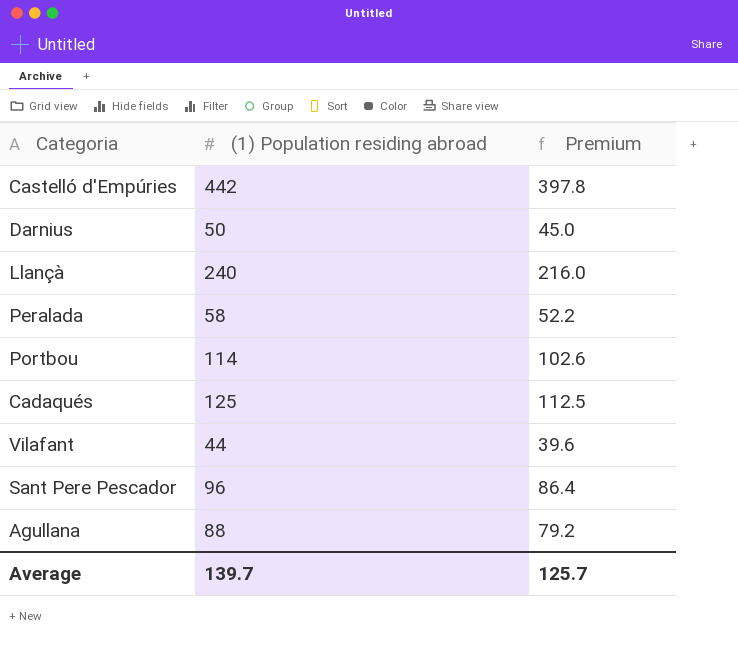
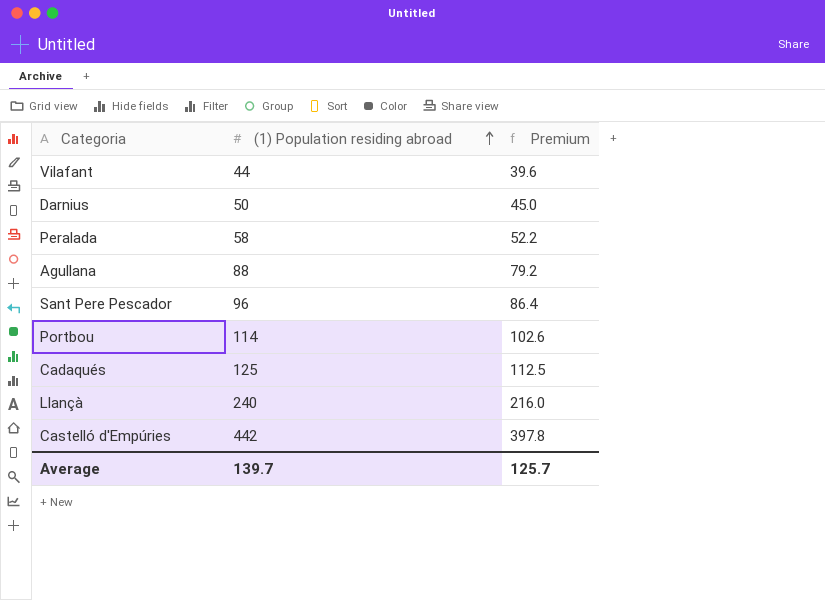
row order: none -> (1) Population residing abroad ascending

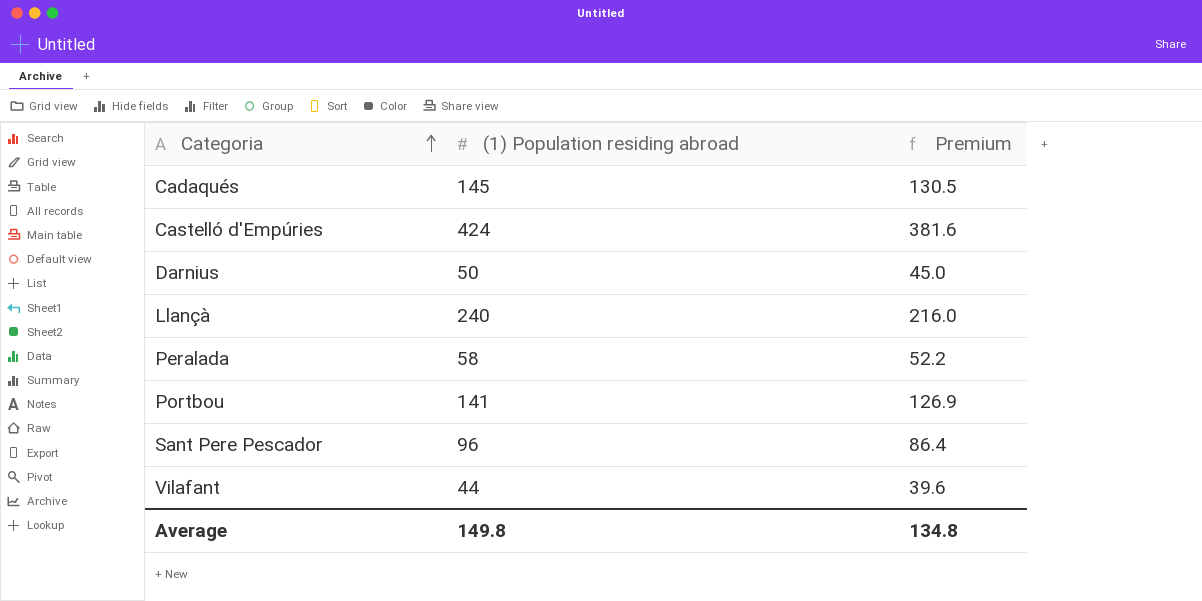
row order: (1) Population residing abroad ascending -> Categoria ascending
row Agullana: 88 | 79.2 -> none
Cadaqués | (1) Population residing abroad: 125 -> 145
Cadaqués | Premium: 112.5 -> 130.5
Castelló d'Empúries | (1) Population residing abroad: 442 -> 424
Castelló d'Empúries | Premium: 397.8 -> 381.6
Portbou | (1) Population residing abroad: 114 -> 141
Portbou | Premium: 102.6 -> 126.9
Average | (1) Population residing abroad: 139.7 -> 149.8
Average | Premium: 125.7 -> 134.8

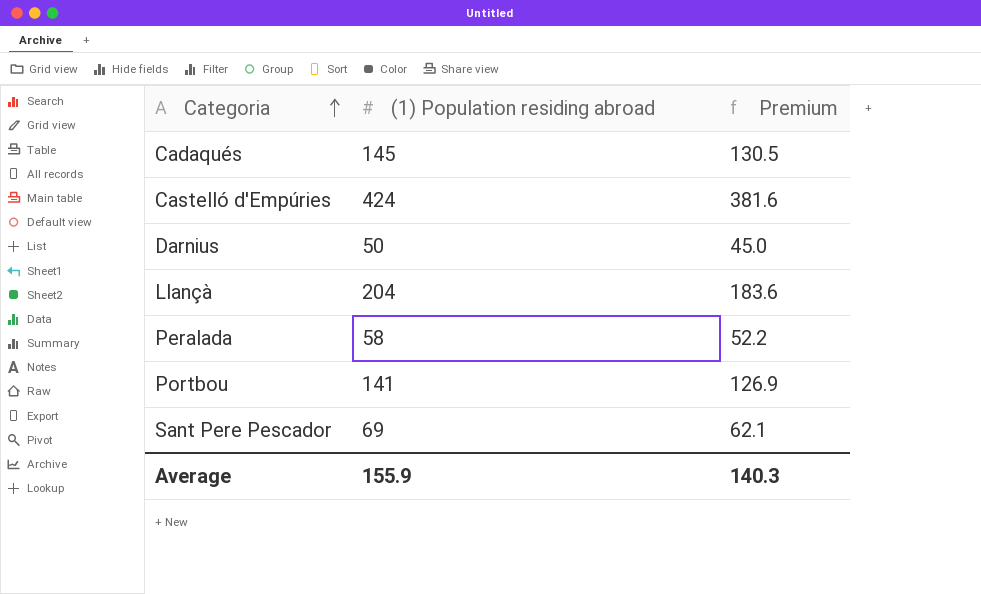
row Vilafant: 44 | 39.6 -> none
Llançà | (1) Population residing abroad: 240 -> 204
Llançà | Premium: 216.0 -> 183.6
Sant Pere Pescador | (1) Population residing abroad: 96 -> 69
Sant Pere Pescador | Premium: 86.4 -> 62.1
Average | (1) Population residing abroad: 149.8 -> 155.9
Average | Premium: 134.8 -> 140.3

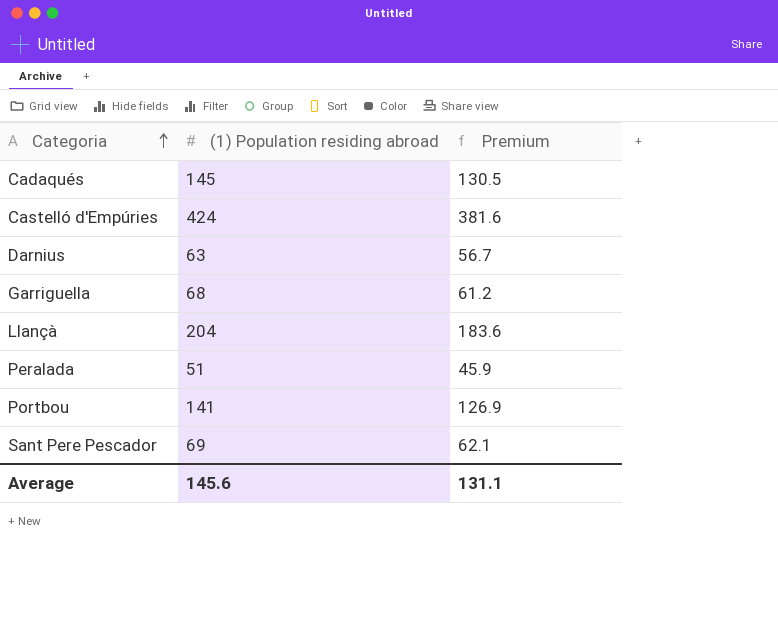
Darnius | (1) Population residing abroad: 50 -> 63
Darnius | Premium: 45.0 -> 56.7
row Garriguella: none -> 68 | 61.2
Peralada | (1) Population residing abroad: 58 -> 51
Peralada | Premium: 52.2 -> 45.9
Average | (1) Population residing abroad: 155.9 -> 145.6
Average | Premium: 140.3 -> 131.1

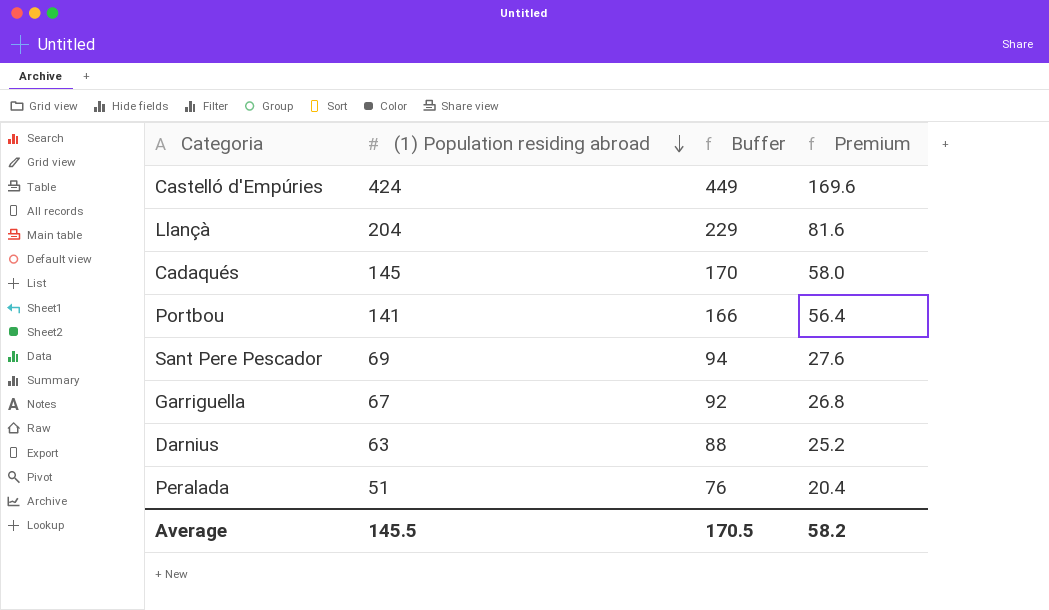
row order: Categoria ascending -> (1) Population residing abroad descending
column Buffer | formula: none -> [(1) Population residing abroad] + 25
column Premium | formula: [(1) Population residing abroad] * 0.9 -> [(1) Population residing abroad] * 0.4
Garriguella | (1) Population residing abroad: 68 -> 67
Average | (1) Population residing abroad: 145.6 -> 145.5
Average | Premium: 131.1 -> 58.2

